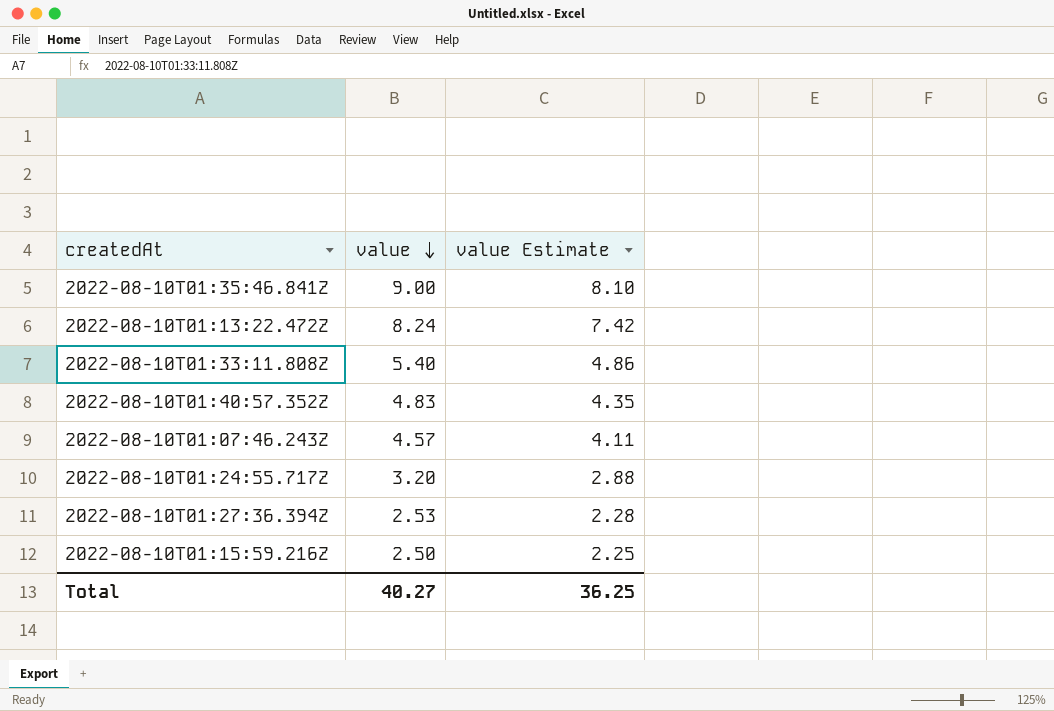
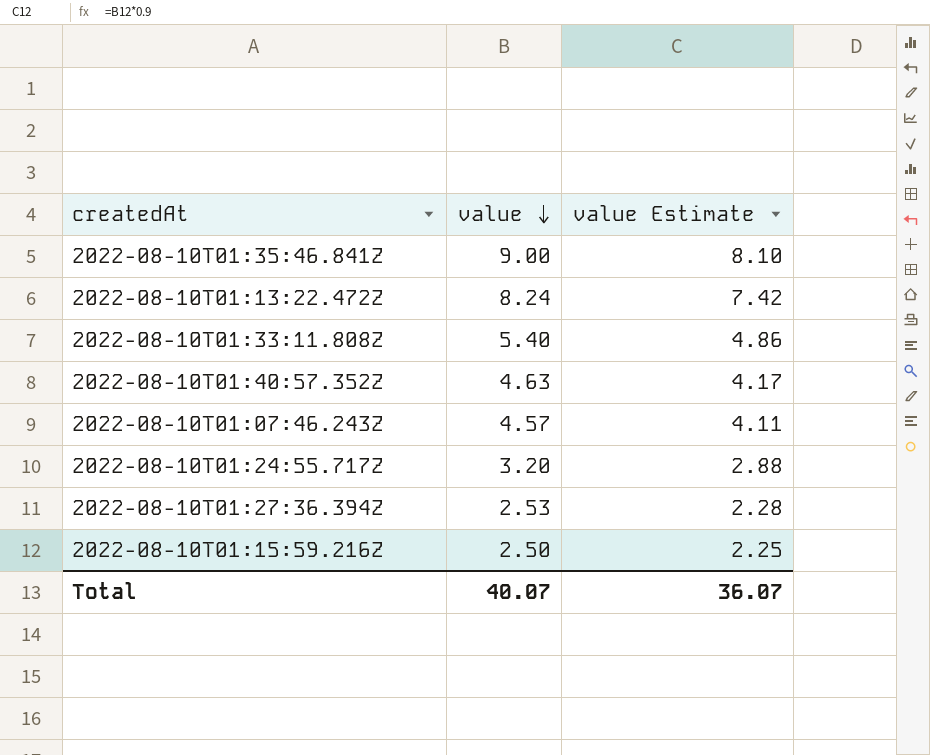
2022-08-10T01:40:57.352Z | value: 4.83 -> 4.63
2022-08-10T01:40:57.352Z | value Estimate: 4.35 -> 4.17
Total | value: 40.27 -> 40.07
Total | value Estimate: 36.25 -> 36.07

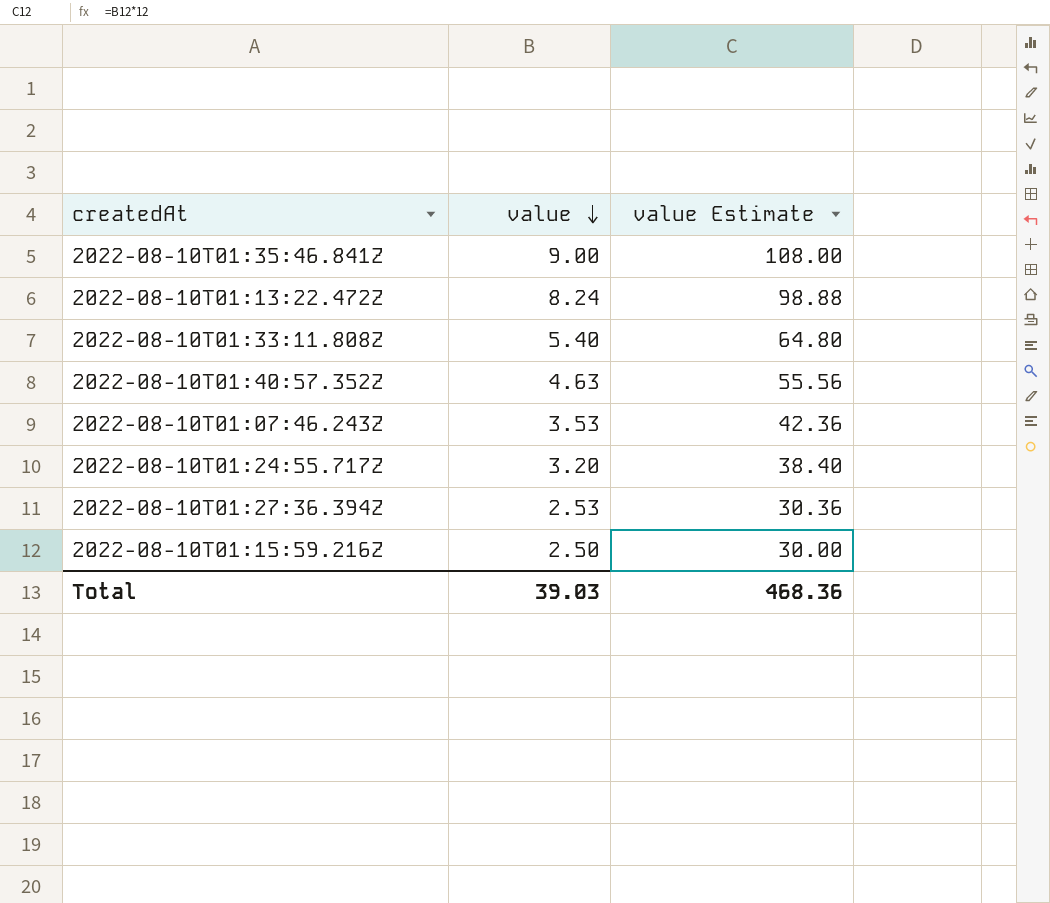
column value Estimate | formula: [value] * 0.9 -> [value] * 12
2022-08-10T01:07:46.243Z | value: 4.57 -> 3.53
Total | value: 40.07 -> 39.03
Total | value Estimate: 36.07 -> 468.36

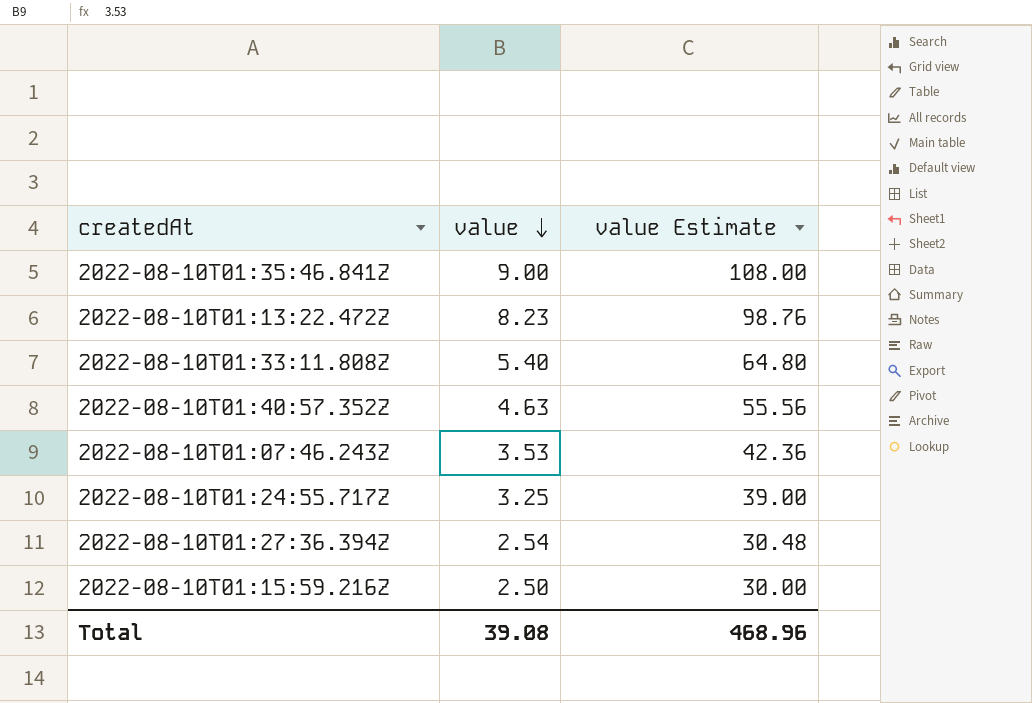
2022-08-10T01:13:22.472Z | value: 8.24 -> 8.23
2022-08-10T01:13:22.472Z | value Estimate: 98.88 -> 98.76
2022-08-10T01:24:55.717Z | value: 3.20 -> 3.25
2022-08-10T01:24:55.717Z | value Estimate: 38.40 -> 39.00
2022-08-10T01:27:36.394Z | value: 2.53 -> 2.54
2022-08-10T01:27:36.394Z | value Estimate: 30.36 -> 30.48
Total | value: 39.03 -> 39.08
Total | value Estimate: 468.36 -> 468.96

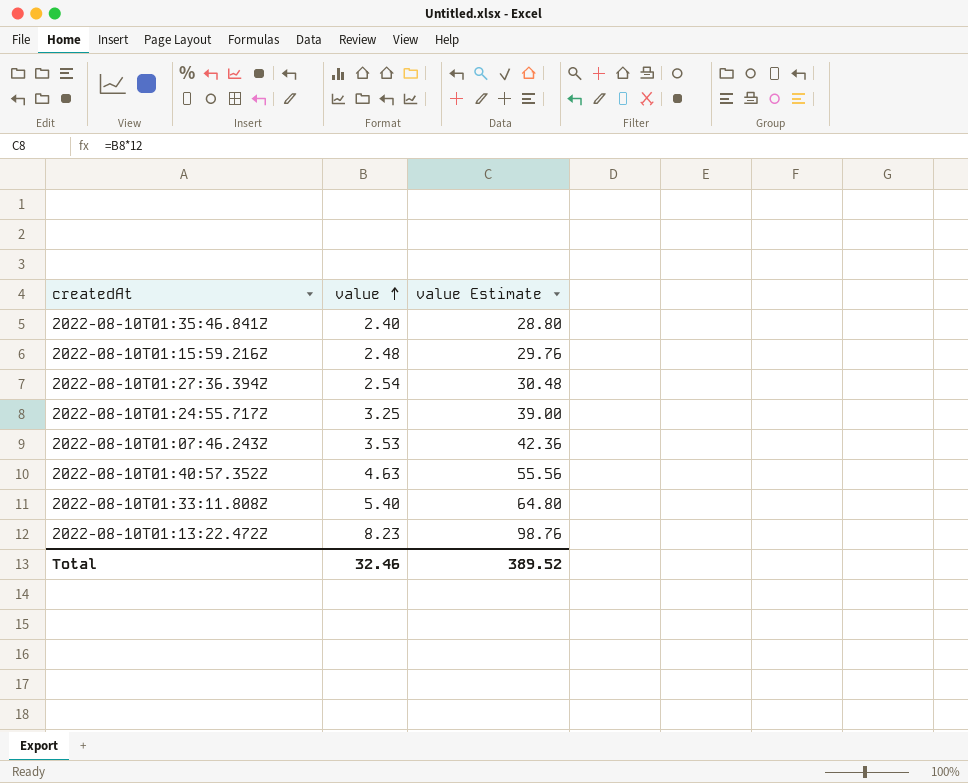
row order: value descending -> value ascending
2022-08-10T01:35:46.841Z | value: 9.00 -> 2.40
2022-08-10T01:35:46.841Z | value Estimate: 108.00 -> 28.80
2022-08-10T01:15:59.216Z | value: 2.50 -> 2.48
2022-08-10T01:15:59.216Z | value Estimate: 30.00 -> 29.76
Total | value: 39.08 -> 32.46
Total | value Estimate: 468.96 -> 389.52

